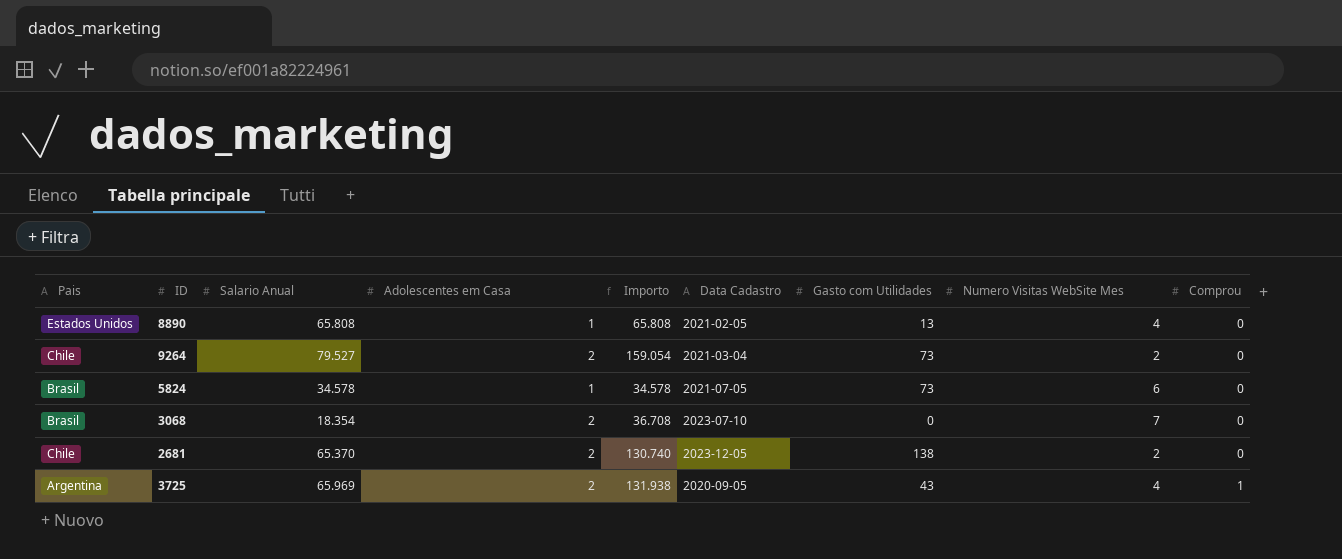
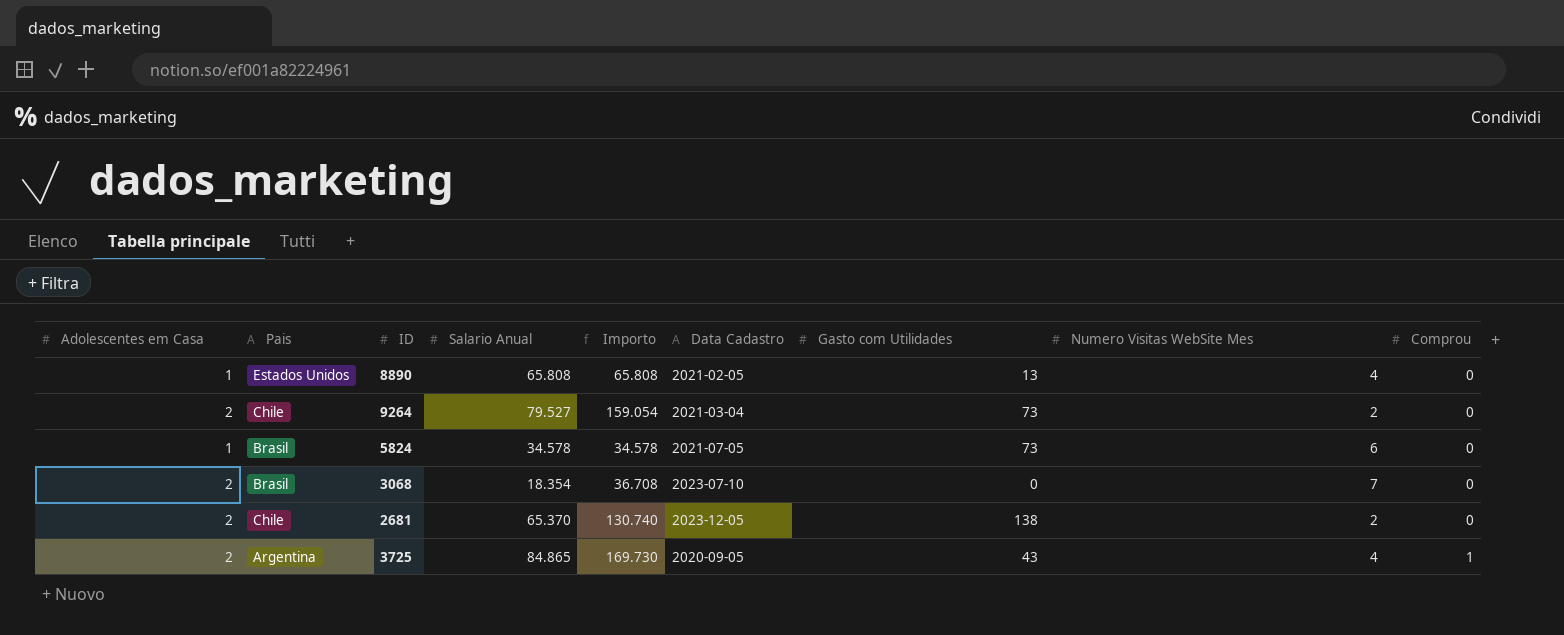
column Adolescentes em Casa | position: 4 -> 1
3725 | Salario Anual: 65.969 -> 84.865
3725 | Importo: 131.938 -> 169.730

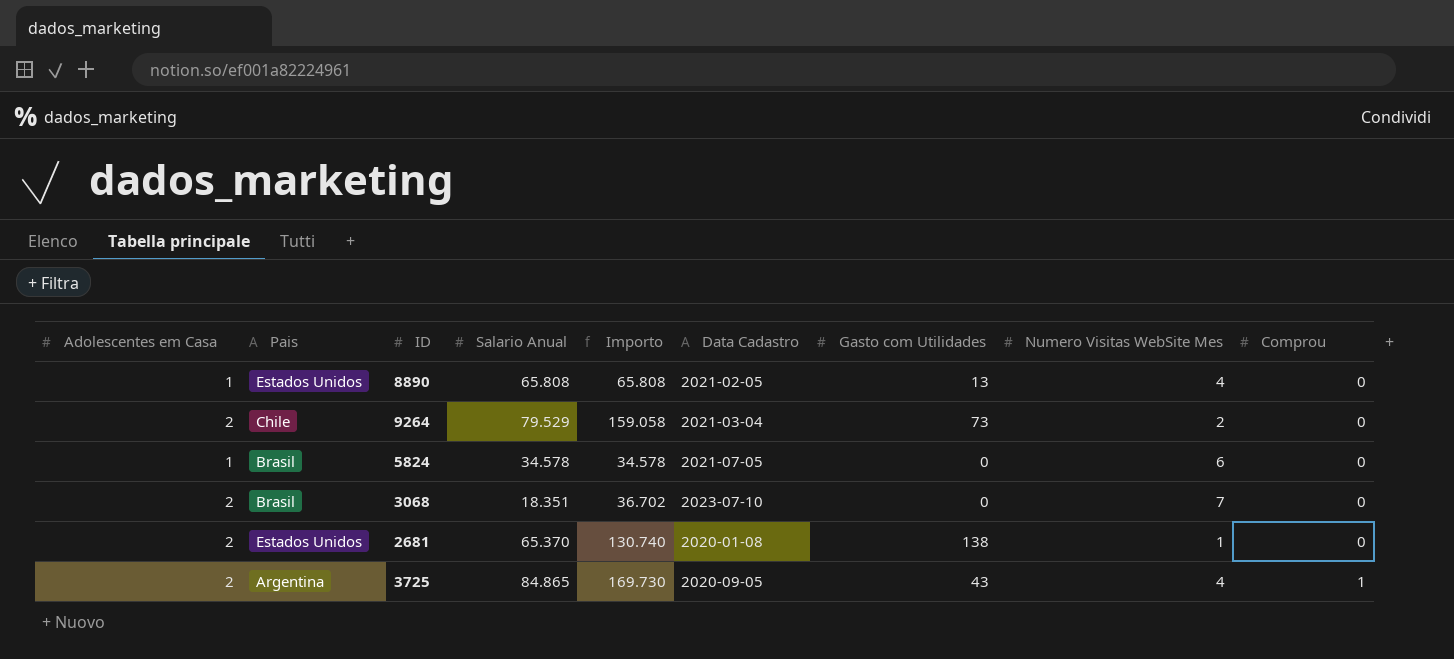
9264 | Salario Anual: 79.527 -> 79.529
9264 | Importo: 159.054 -> 159.058
5824 | Gasto com Utilidades: 73 -> 0
3068 | Salario Anual: 18.354 -> 18.351
3068 | Importo: 36.708 -> 36.702
2681 | Pais: Chile -> Estados Unidos
2681 | Data Cadastro: 2023-12-05 -> 2020-01-08
2681 | Numero Visitas WebSite Mes: 2 -> 1

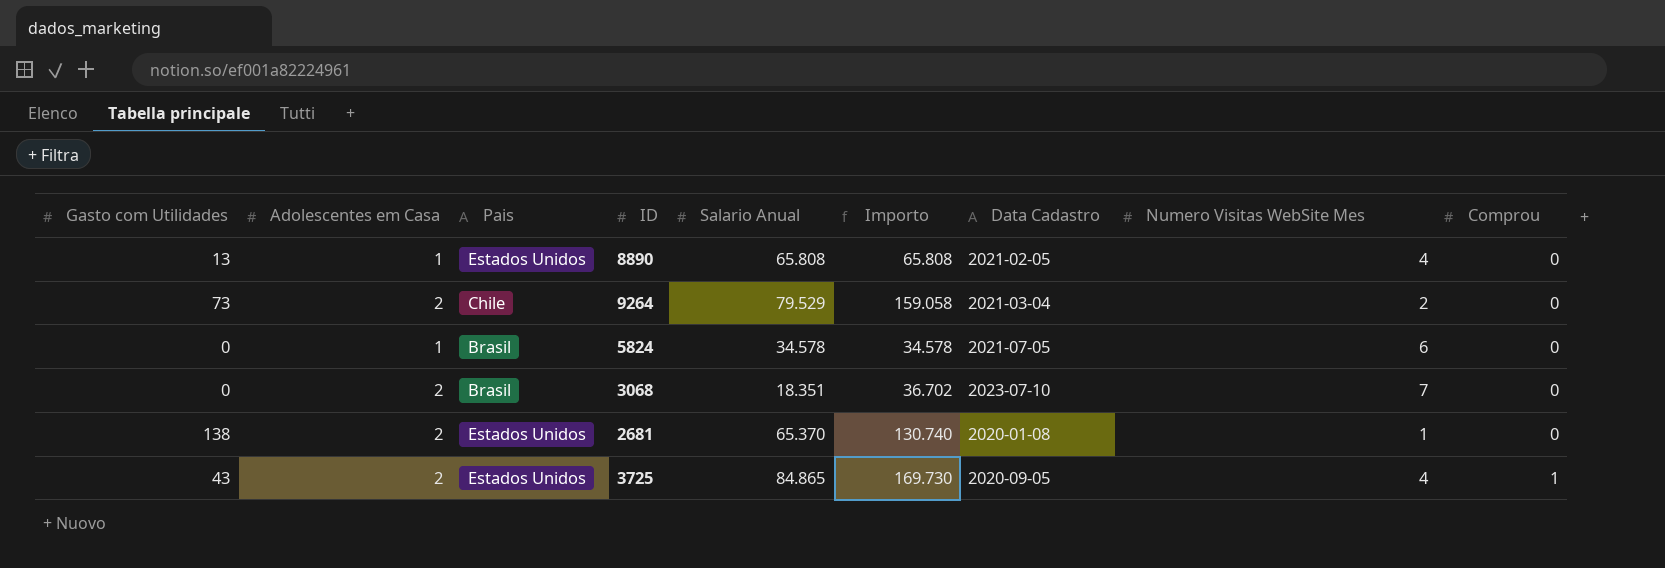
column Gasto com Utilidades | position: 7 -> 1
3725 | Pais: Argentina -> Estados Unidos

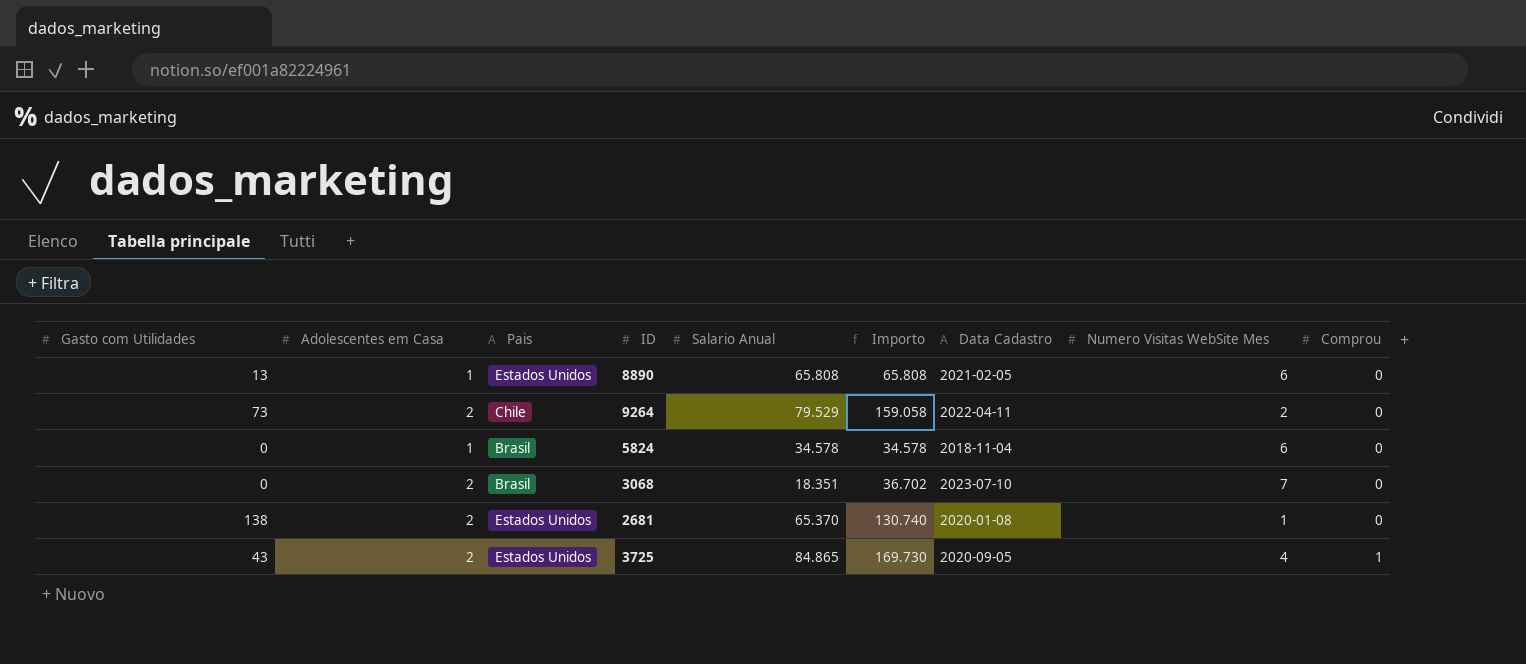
8890 | Numero Visitas WebSite Mes: 4 -> 6
9264 | Data Cadastro: 2021-03-04 -> 2022-04-11
5824 | Data Cadastro: 2021-07-05 -> 2018-11-04

